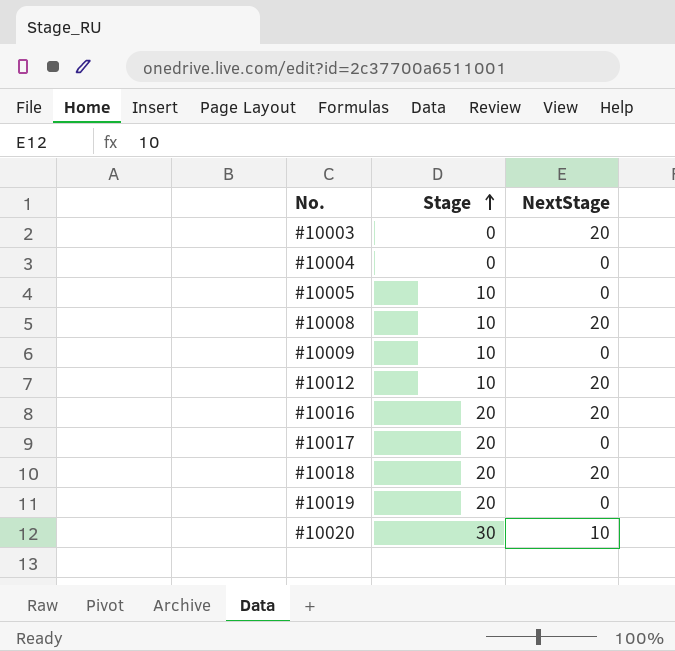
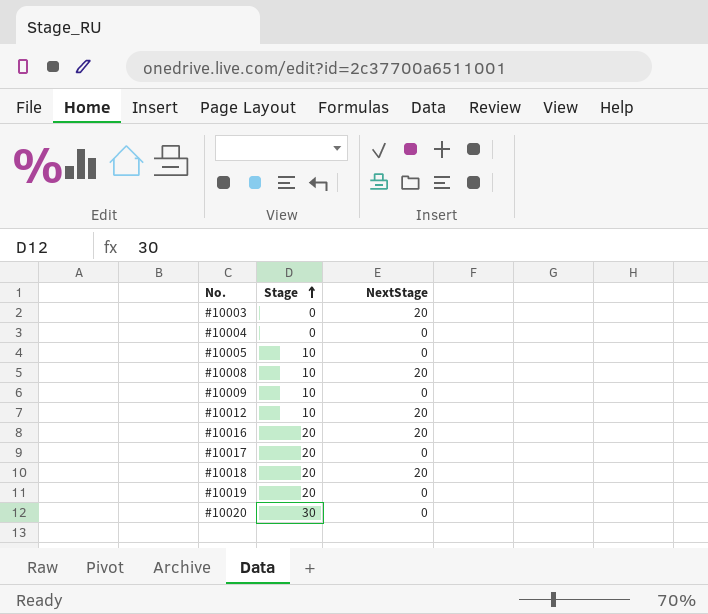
#10020 | NextStage: 10 -> 0

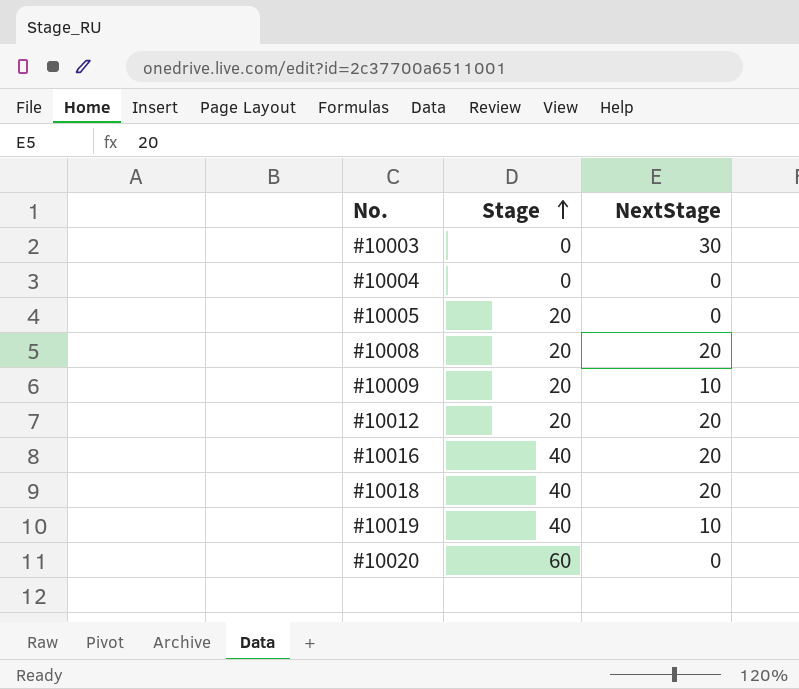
row #10017: 20 | 0 -> none
#10003 | NextStage: 20 -> 30
#10005 | Stage: 10 -> 20
#10008 | Stage: 10 -> 20
#10009 | Stage: 10 -> 20
#10009 | NextStage: 0 -> 10
#10012 | Stage: 10 -> 20
#10016 | Stage: 20 -> 40
#10018 | Stage: 20 -> 40
#10019 | Stage: 20 -> 40
#10019 | NextStage: 0 -> 10
#10020 | Stage: 30 -> 60

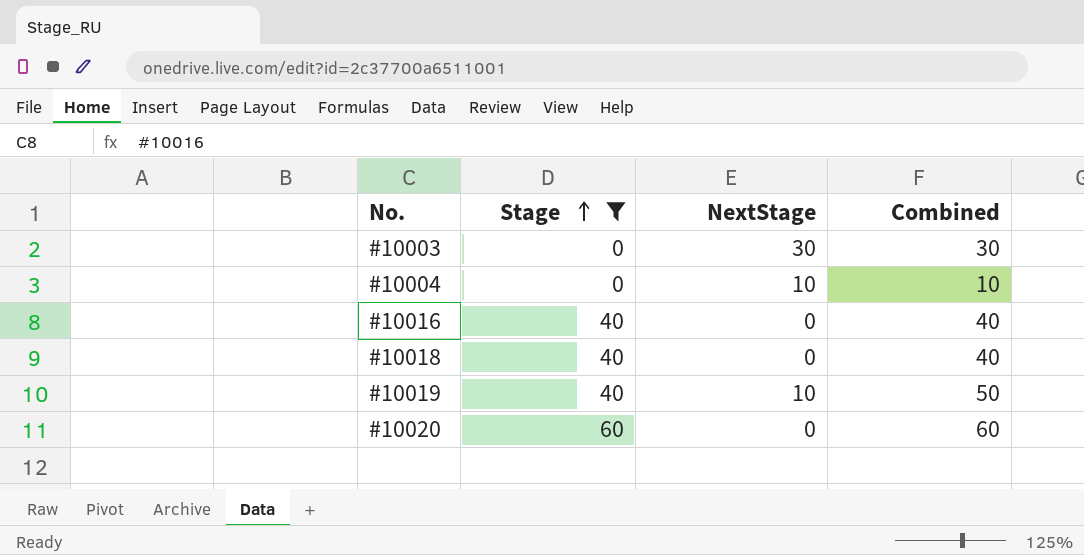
filter: none -> Stage != 20
column Combined | formula: none -> [Stage] + [NextStage]
#10004 | NextStage: 0 -> 10
#10016 | NextStage: 20 -> 0
#10018 | NextStage: 20 -> 0

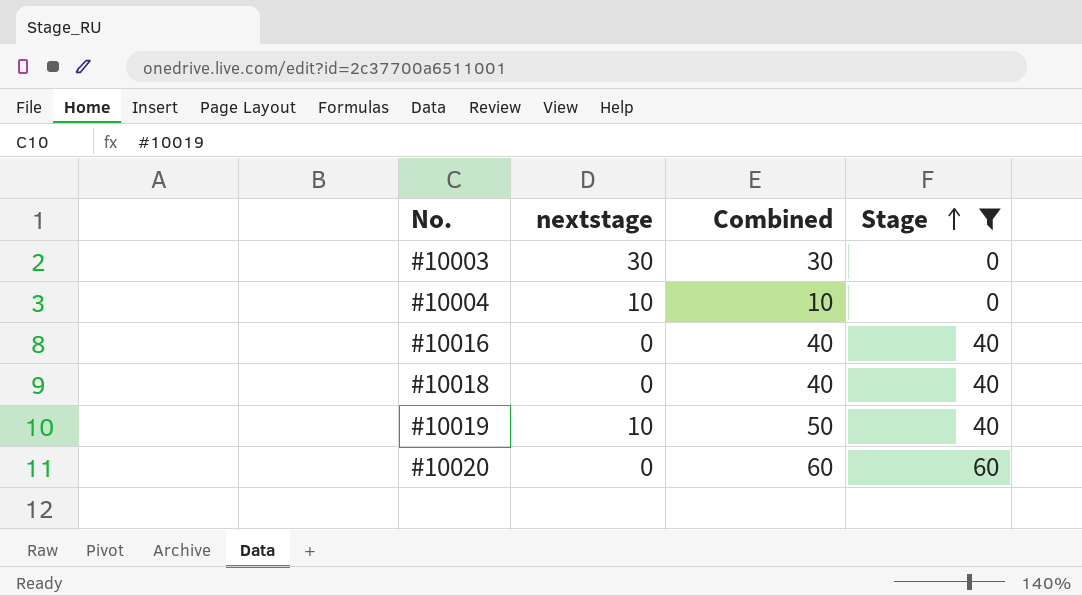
column name: NextStage -> nextstage
column Stage | position: 2 -> 4

